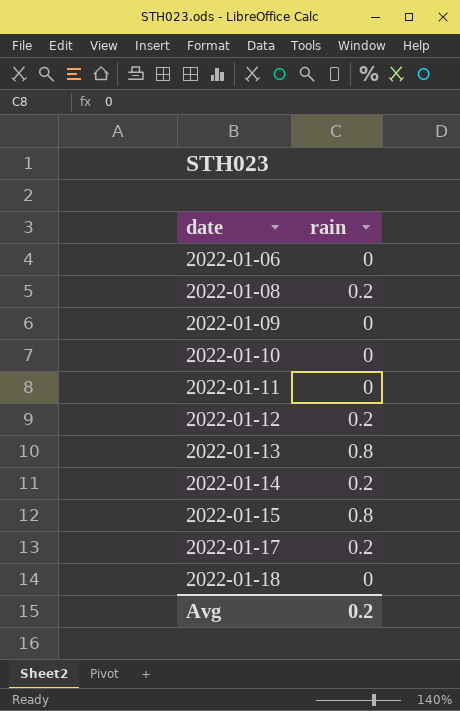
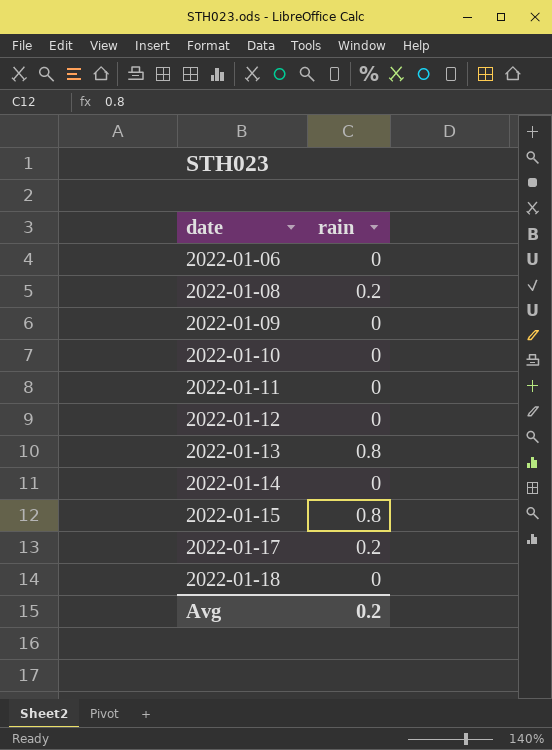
2022-01-12 | rain: 0.2 -> 0
2022-01-14 | rain: 0.2 -> 0

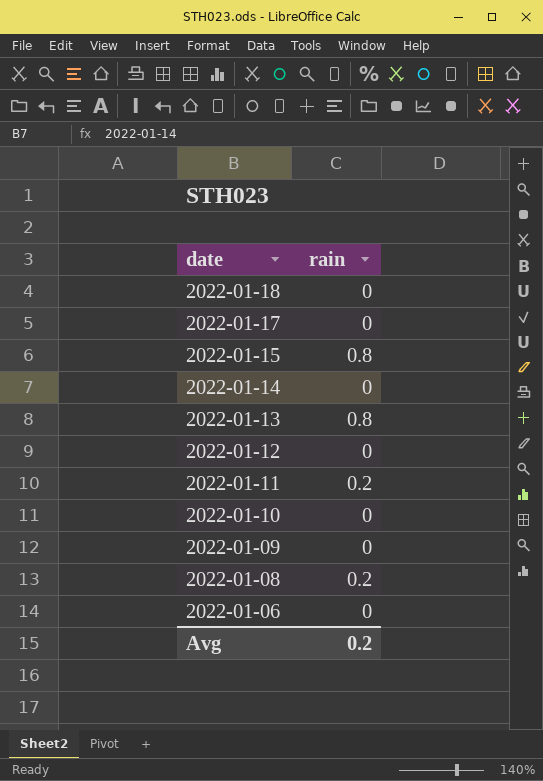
row order: date ascending -> date descending
2022-01-17 | rain: 0.2 -> 0
2022-01-11 | rain: 0 -> 0.2

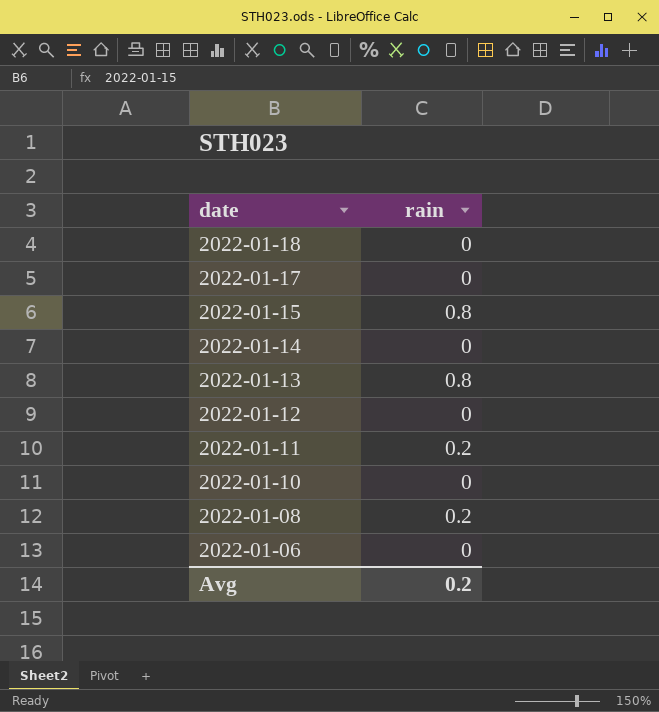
row 2022-01-09: 0 -> none

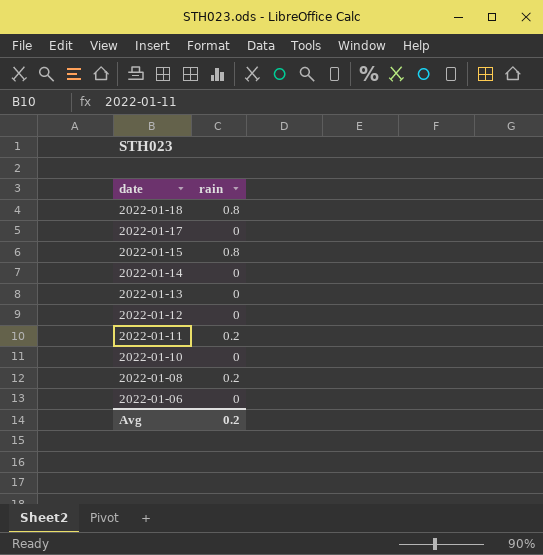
2022-01-18 | rain: 0 -> 0.8
2022-01-13 | rain: 0.8 -> 0

